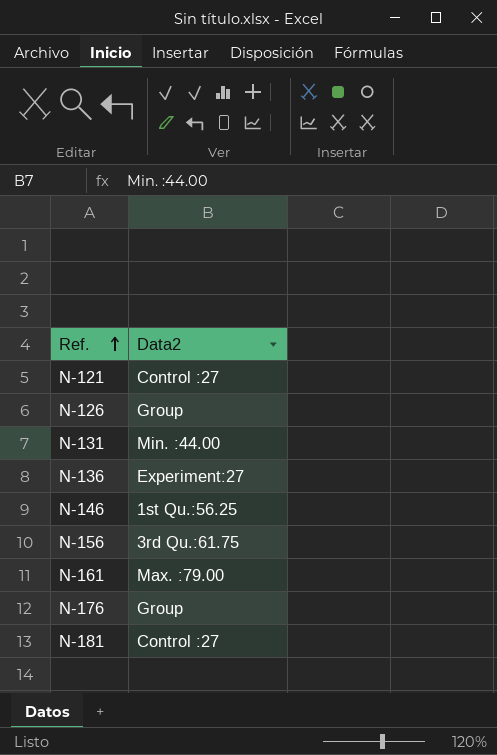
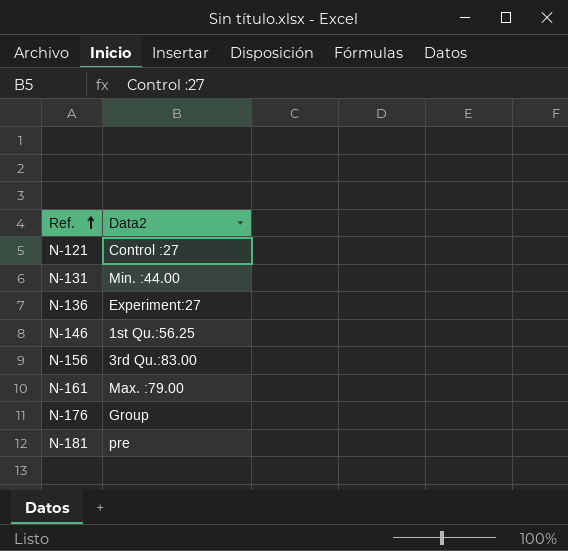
row N-126: Group -> none
N-156 | Data2: 3rd Qu.:61.75 -> 3rd Qu.:83.00
N-181 | Data2: Control :27 -> pre

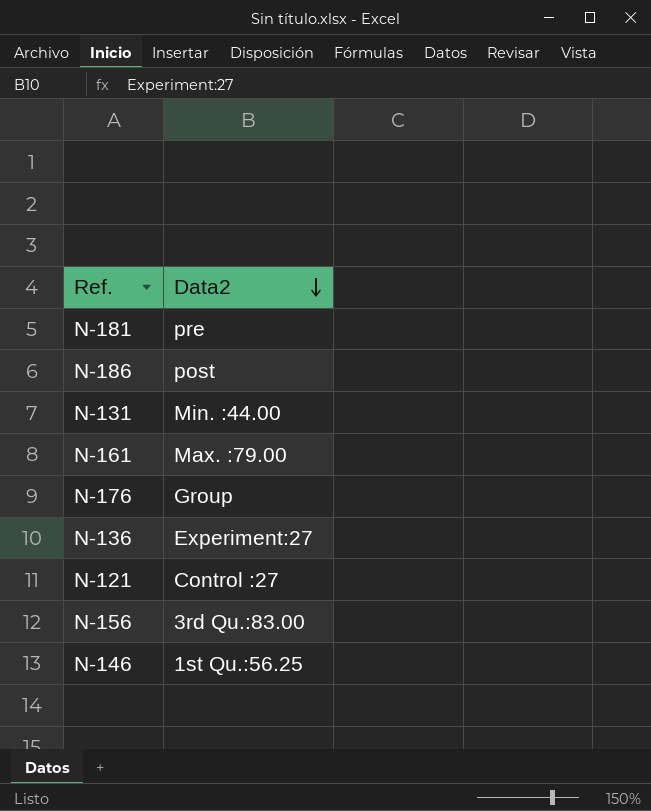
row order: Ref. ascending -> Data2 descending
row N-186: none -> post

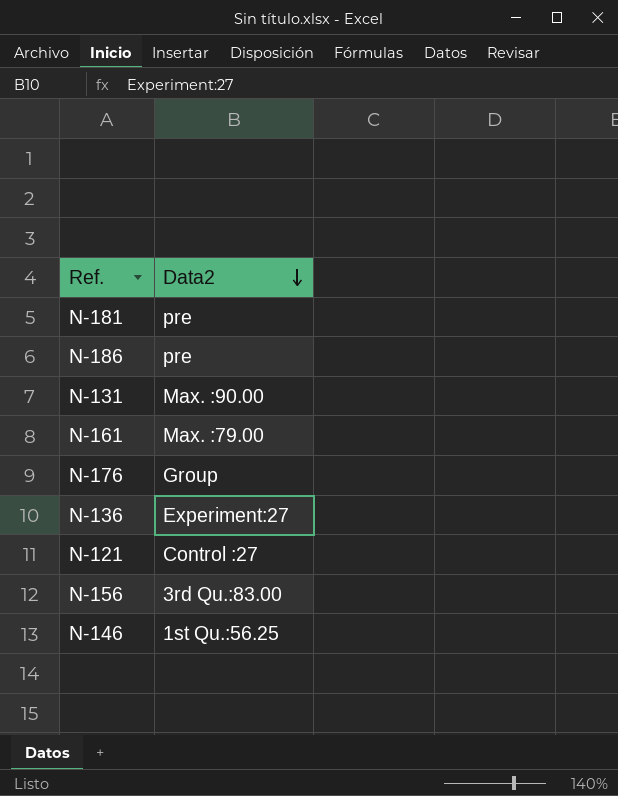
N-186 | Data2: post -> pre
N-131 | Data2: Min. :44.00 -> Max. :90.00

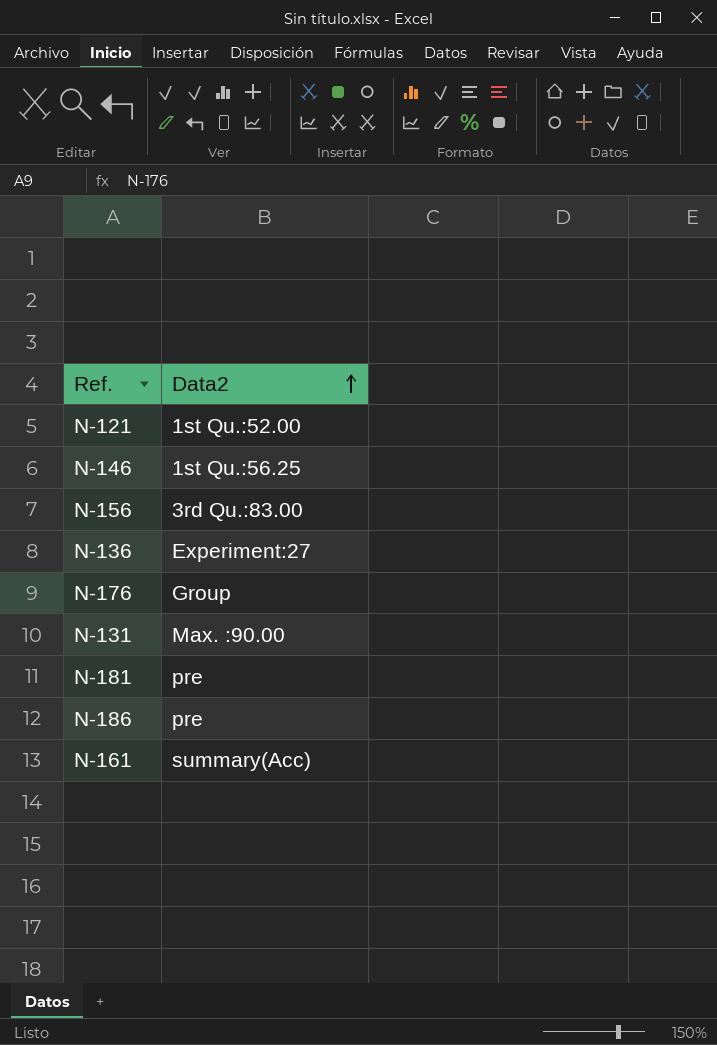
row order: Data2 descending -> Data2 ascending
N-121 | Data2: Control :27 -> 1st Qu.:52.00
N-161 | Data2: Max. :79.00 -> summary(Acc)

